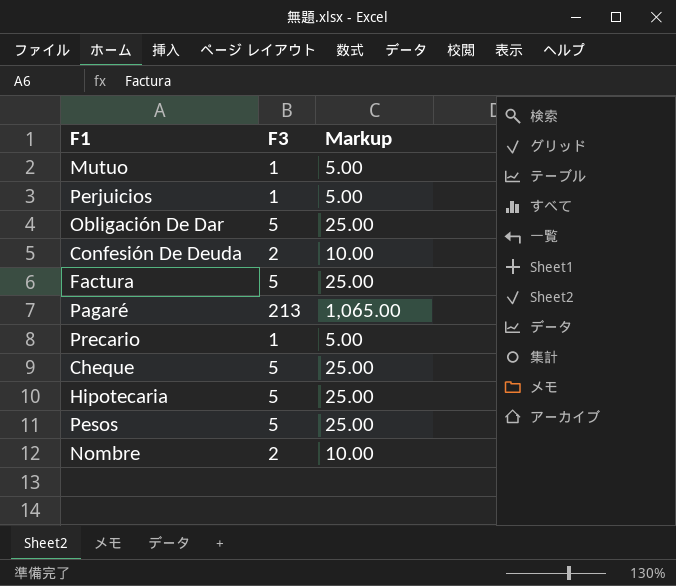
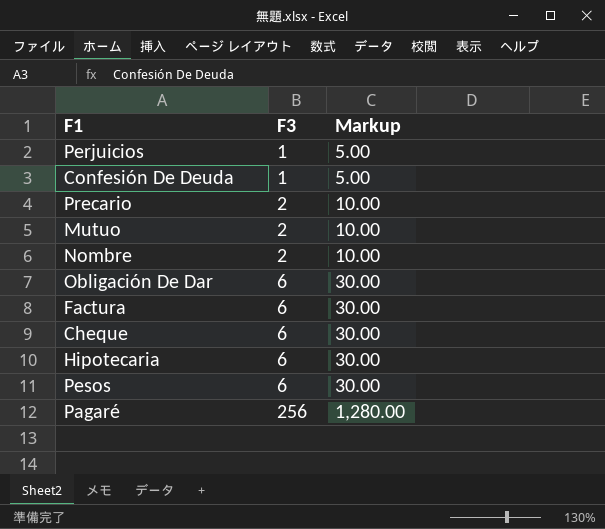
row order: none -> F3 ascending
Confesión De Deuda | F3: 2 -> 1
Confesión De Deuda | Markup: 10.00 -> 5.00
Precario | F3: 1 -> 2
Precario | Markup: 5.00 -> 10.00
Mutuo | F3: 1 -> 2
Mutuo | Markup: 5.00 -> 10.00
Obligación De Dar | F3: 5 -> 6
Obligación De Dar | Markup: 25.00 -> 30.00
Factura | F3: 5 -> 6
Factura | Markup: 25.00 -> 30.00
Cheque | F3: 5 -> 6
Cheque | Markup: 25.00 -> 30.00
Hipotecaria | F3: 5 -> 6
Hipotecaria | Markup: 25.00 -> 30.00
Pesos | F3: 5 -> 6
Pesos | Markup: 25.00 -> 30.00
Pagaré | F3: 213 -> 256
Pagaré | Markup: 1,065.00 -> 1,280.00

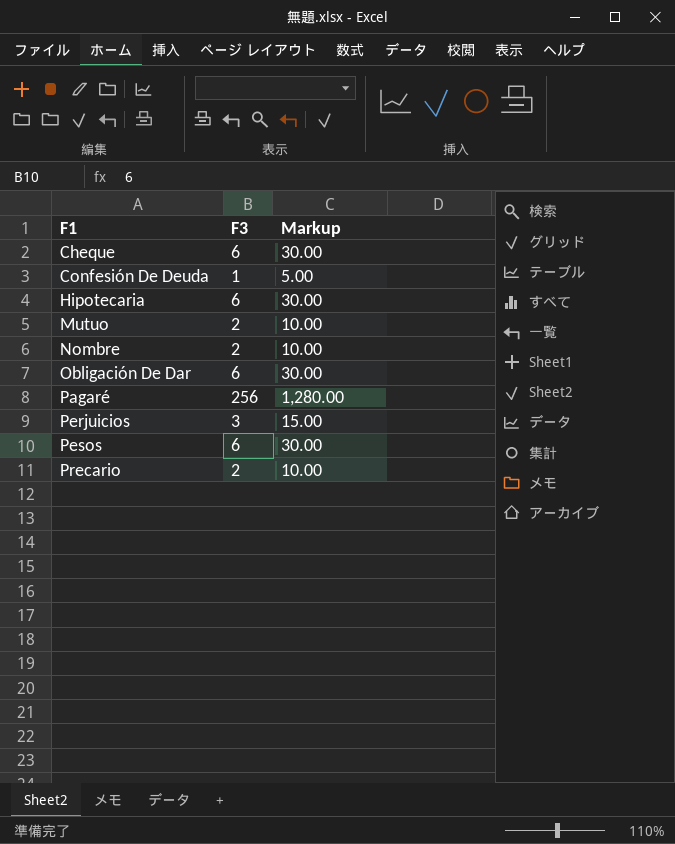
row order: F3 ascending -> F1 ascending
row Factura: 6 | 30.00 -> none
Perjuicios | F3: 1 -> 3
Perjuicios | Markup: 5.00 -> 15.00

